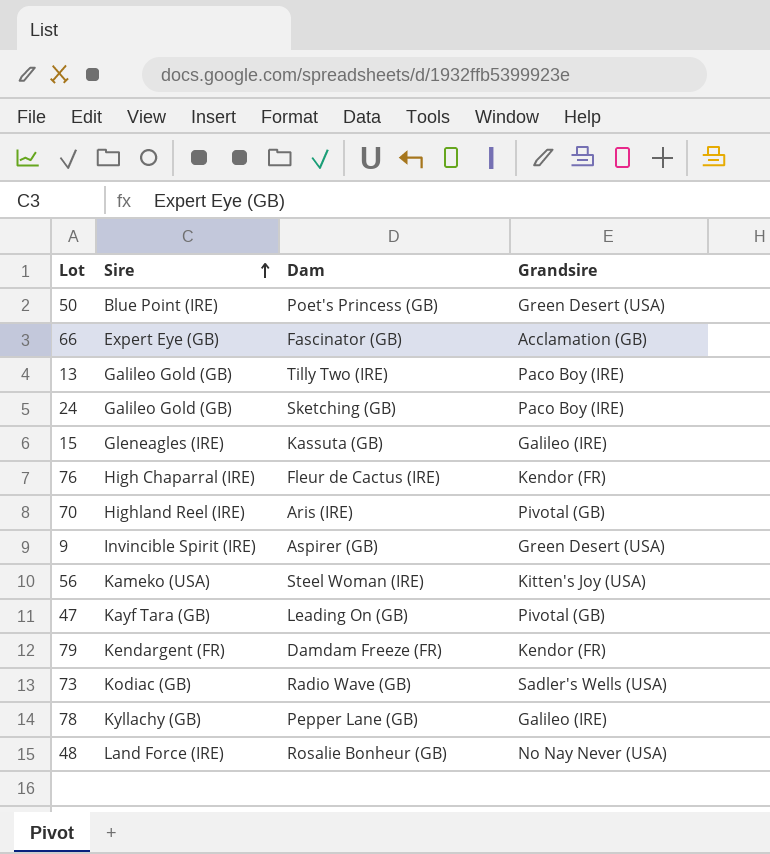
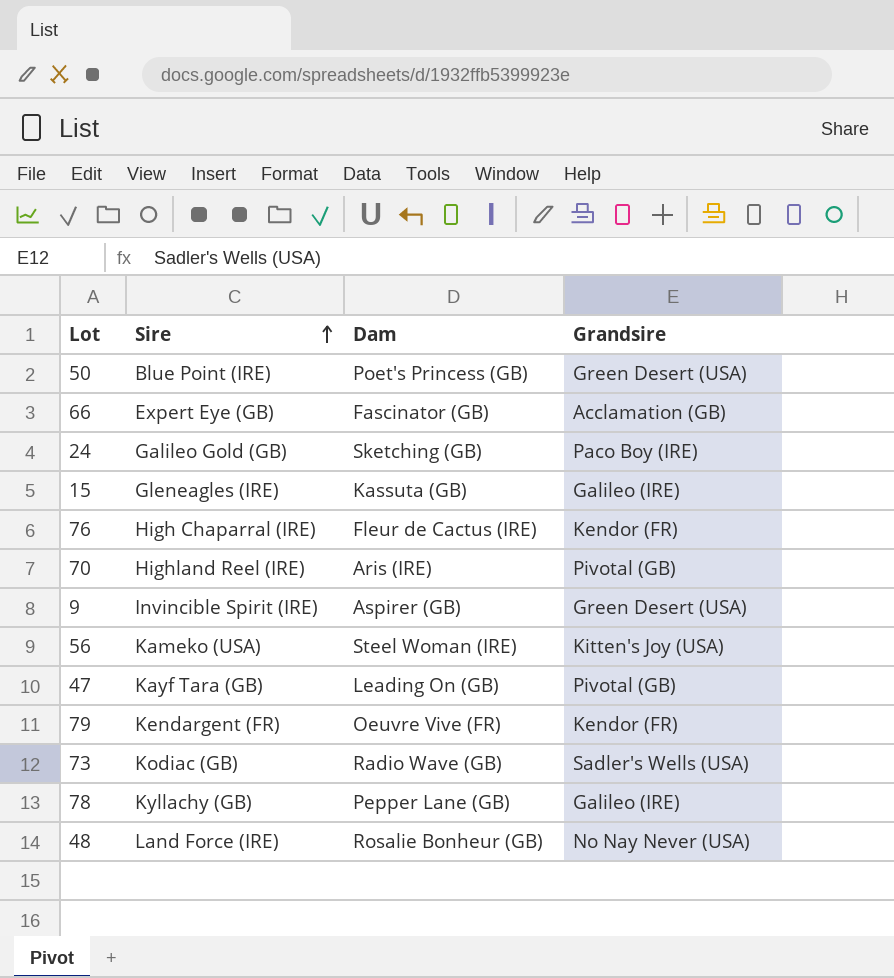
row 13: Galileo Gold (GB) | Tilly Two (IRE) | Paco Boy (IRE) -> none
79 | Dam: Damdam Freeze (FR) -> Oeuvre Vive (FR)

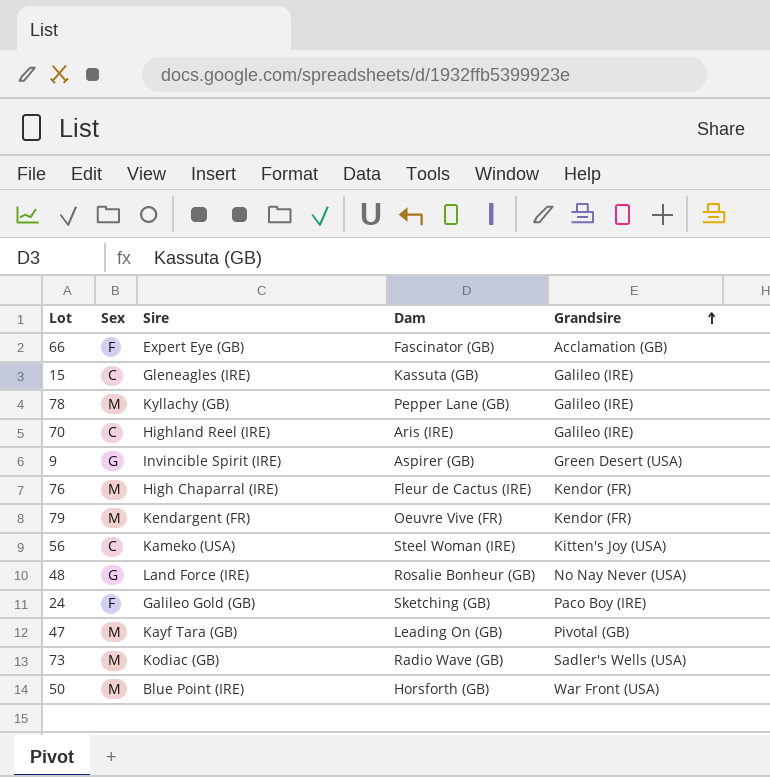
row order: Sire ascending -> Grandsire ascending
column Sex | position: none -> 2
70 | Grandsire: Pivotal (GB) -> Galileo (IRE)
50 | Dam: Poet's Princess (GB) -> Horsforth (GB)
50 | Grandsire: Green Desert (USA) -> War Front (USA)

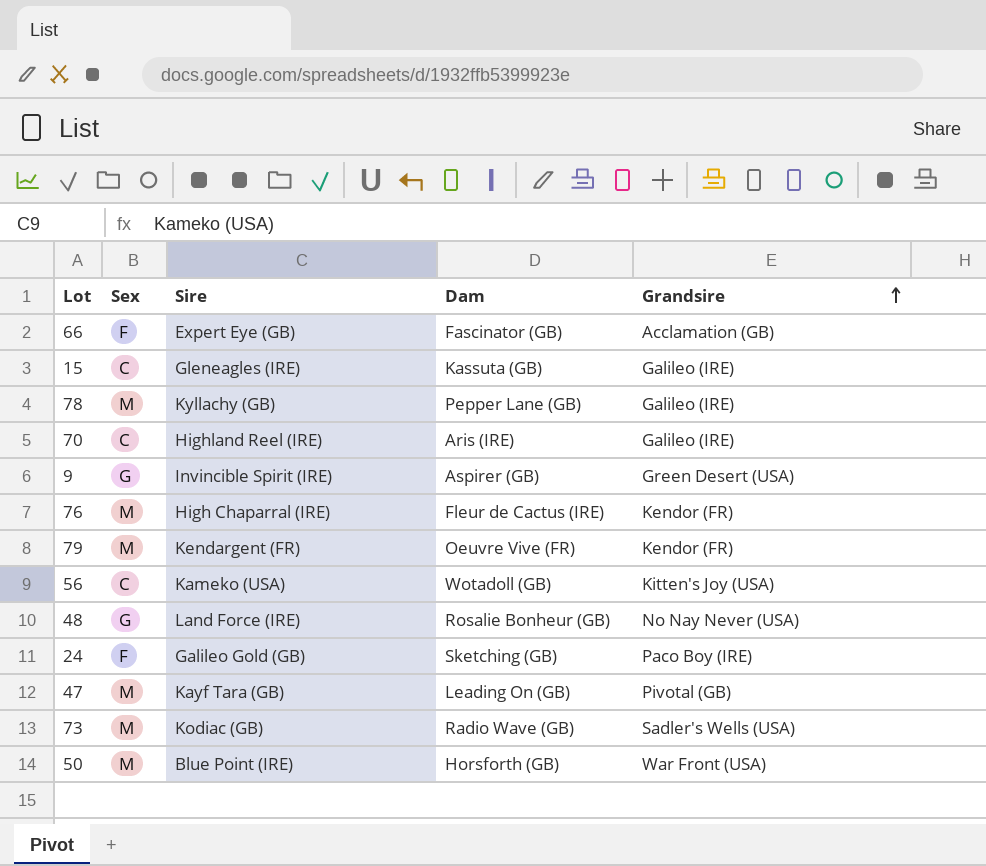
56 | Dam: Steel Woman (IRE) -> Wotadoll (GB)

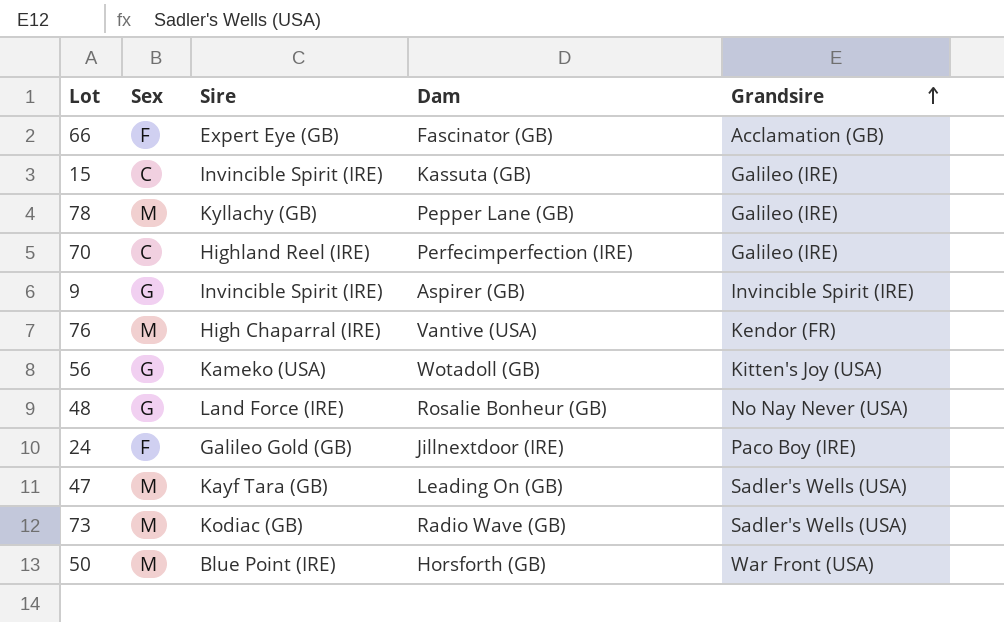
row 79: M | Kendargent (FR) | Oeuvre Vive (FR) | Kendor (FR) -> none
15 | Sire: Gleneagles (IRE) -> Invincible Spirit (IRE)
70 | Dam: Aris (IRE) -> Perfecimperfection (IRE)
9 | Grandsire: Green Desert (USA) -> Invincible Spirit (IRE)
76 | Dam: Fleur de Cactus (IRE) -> Vantive (USA)
56 | Sex: C -> G
24 | Dam: Sketching (GB) -> Jillnextdoor (IRE)
47 | Grandsire: Pivotal (GB) -> Sadler's Wells (USA)

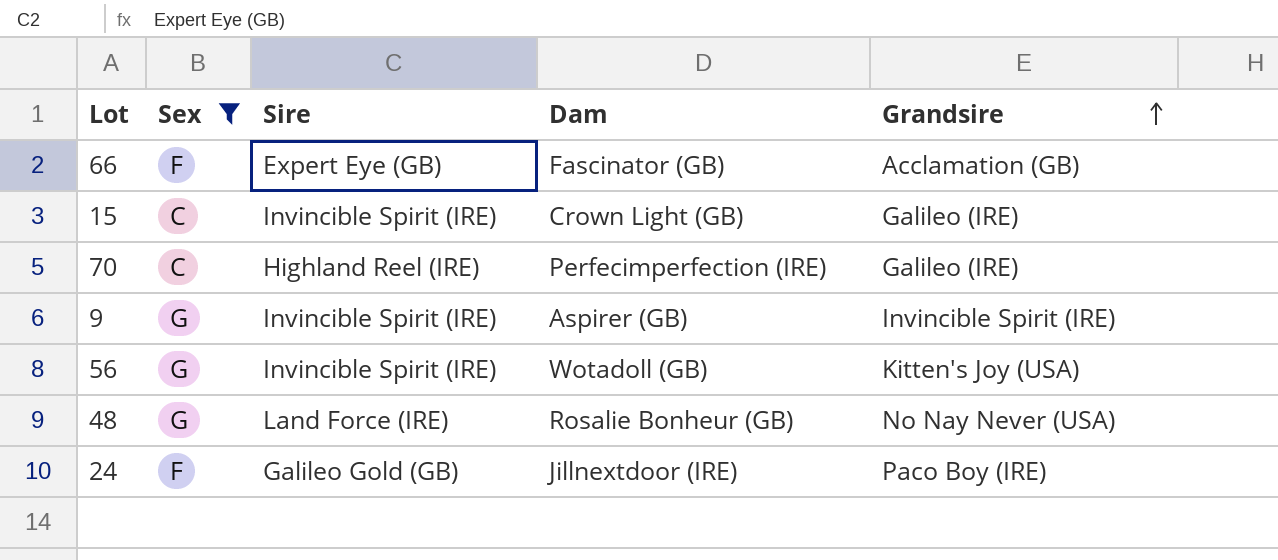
filter: none -> Sex != M
15 | Dam: Kassuta (GB) -> Crown Light (GB)
56 | Sire: Kameko (USA) -> Invincible Spirit (IRE)

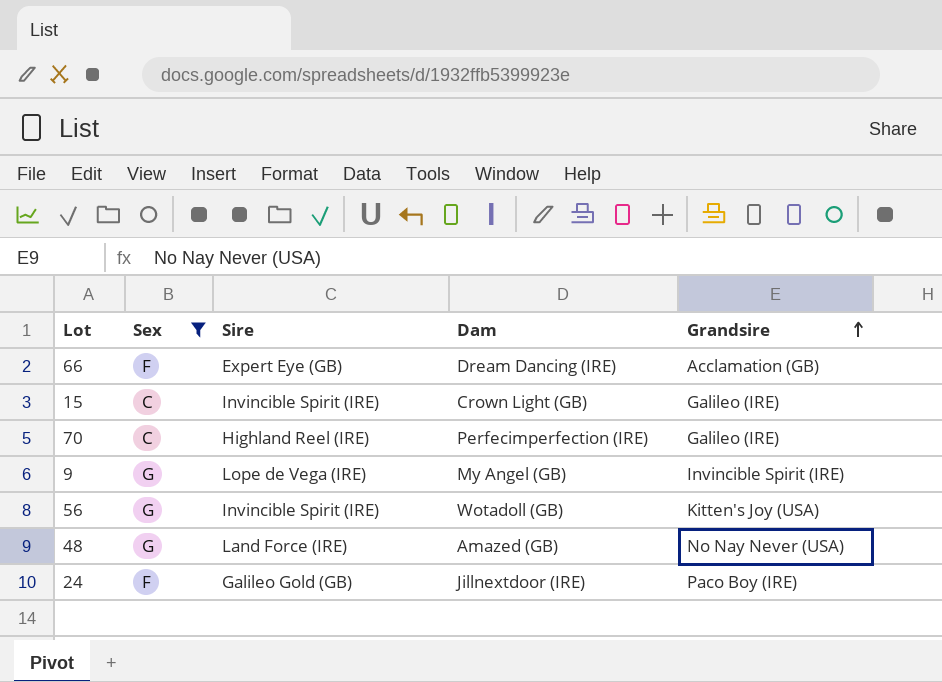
66 | Dam: Fascinator (GB) -> Dream Dancing (IRE)
9 | Sire: Invincible Spirit (IRE) -> Lope de Vega (IRE)
9 | Dam: Aspirer (GB) -> My Angel (GB)
48 | Dam: Rosalie Bonheur (GB) -> Amazed (GB)

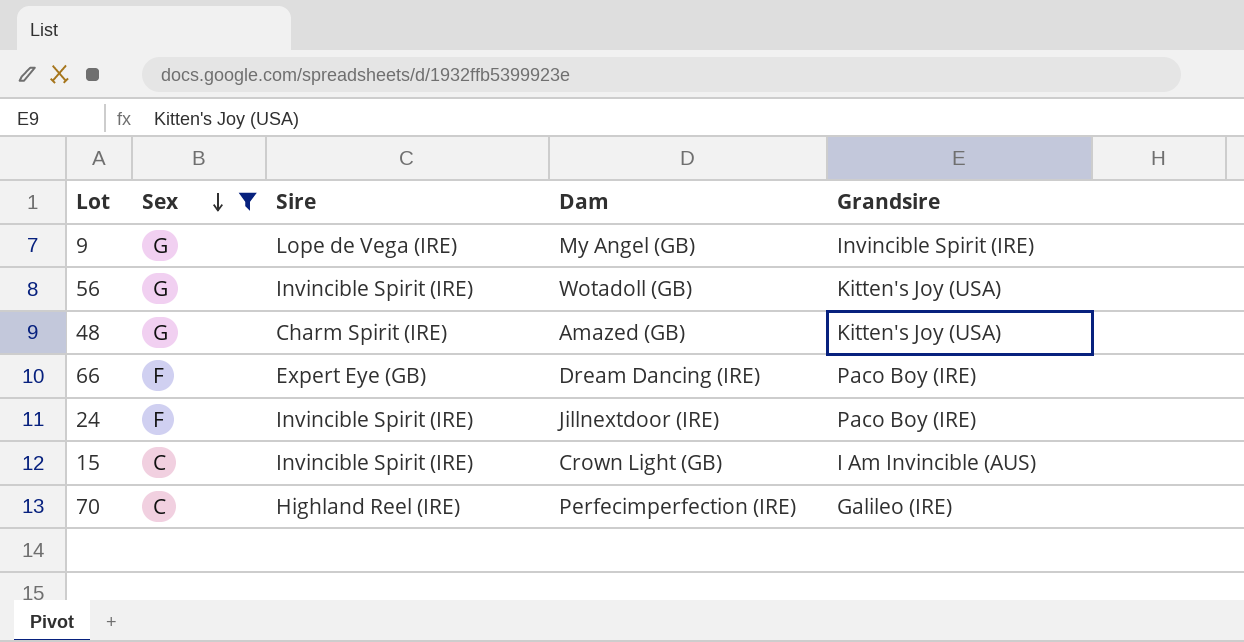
row order: Grandsire ascending -> Sex descending
48 | Sire: Land Force (IRE) -> Charm Spirit (IRE)
48 | Grandsire: No Nay Never (USA) -> Kitten's Joy (USA)
66 | Grandsire: Acclamation (GB) -> Paco Boy (IRE)
24 | Sire: Galileo Gold (GB) -> Invincible Spirit (IRE)
15 | Grandsire: Galileo (IRE) -> I Am Invincible (AUS)

